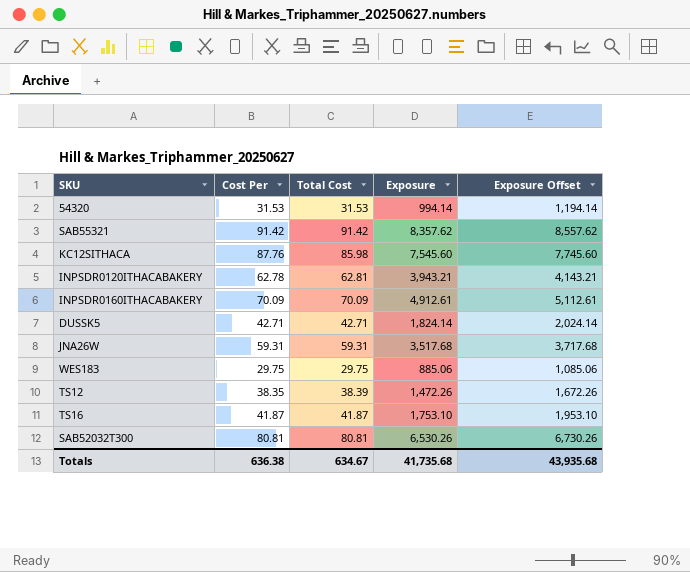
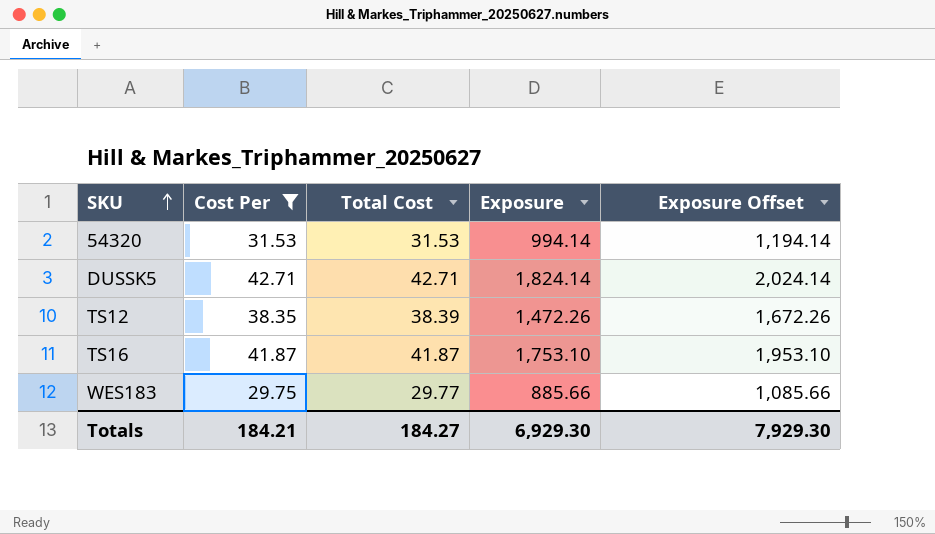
filter: none -> Cost Per <= 42.71
row order: none -> SKU ascending
WES183 | Total Cost: 29.75 -> 29.77
WES183 | Exposure: 885.06 -> 885.66
WES183 | Exposure Offset: 1,085.06 -> 1,085.66
Totals | Cost Per: 636.38 -> 184.21
Totals | Total Cost: 634.67 -> 184.27
Totals | Exposure: 41,735.68 -> 6,929.30
Totals | Exposure Offset: 43,935.68 -> 7,929.30

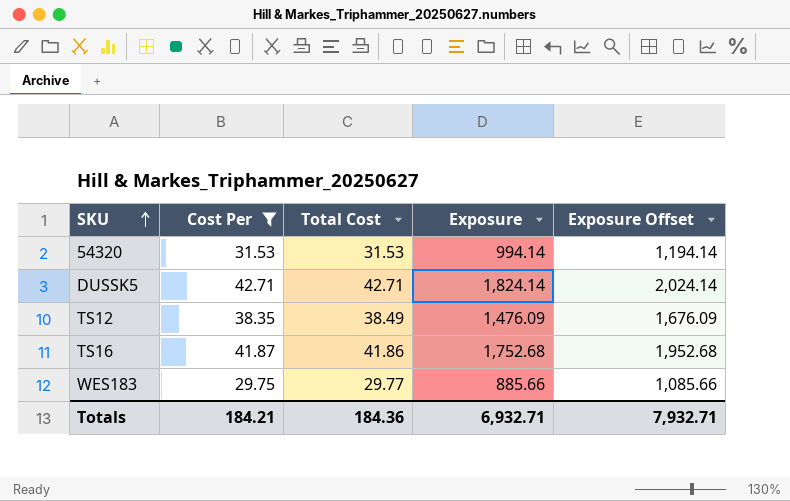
TS12 | Total Cost: 38.39 -> 38.49
TS12 | Exposure: 1,472.26 -> 1,476.09
TS12 | Exposure Offset: 1,672.26 -> 1,676.09
TS16 | Total Cost: 41.87 -> 41.86
TS16 | Exposure: 1,753.10 -> 1,752.68
TS16 | Exposure Offset: 1,953.10 -> 1,952.68
Totals | Total Cost: 184.27 -> 184.36
Totals | Exposure: 6,929.30 -> 6,932.71
Totals | Exposure Offset: 7,929.30 -> 7,932.71

